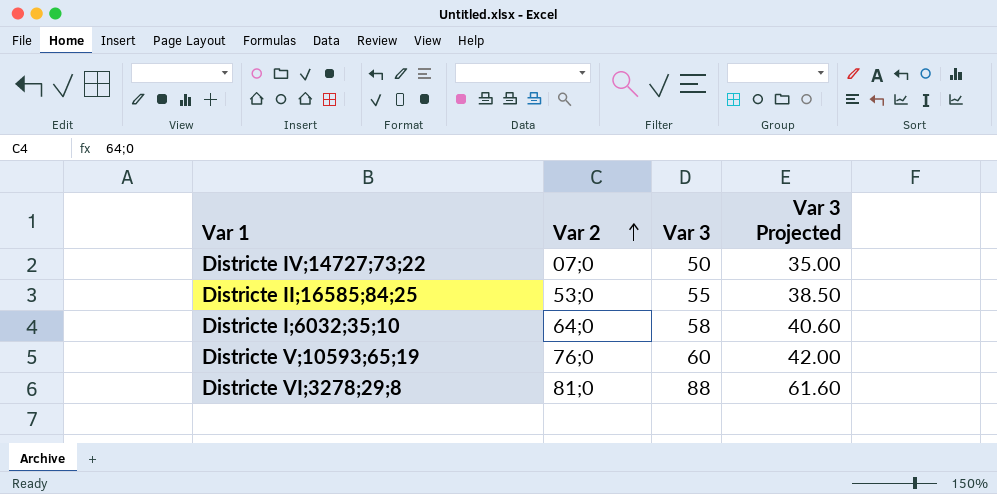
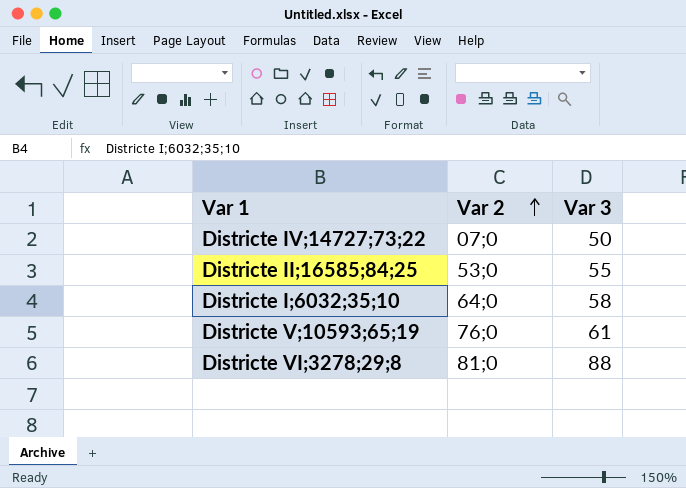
column Var 3 Projected | formula: [Var 3] * 0.7 -> none
Districte V;10593;65;19 | Var 3: 60 -> 61

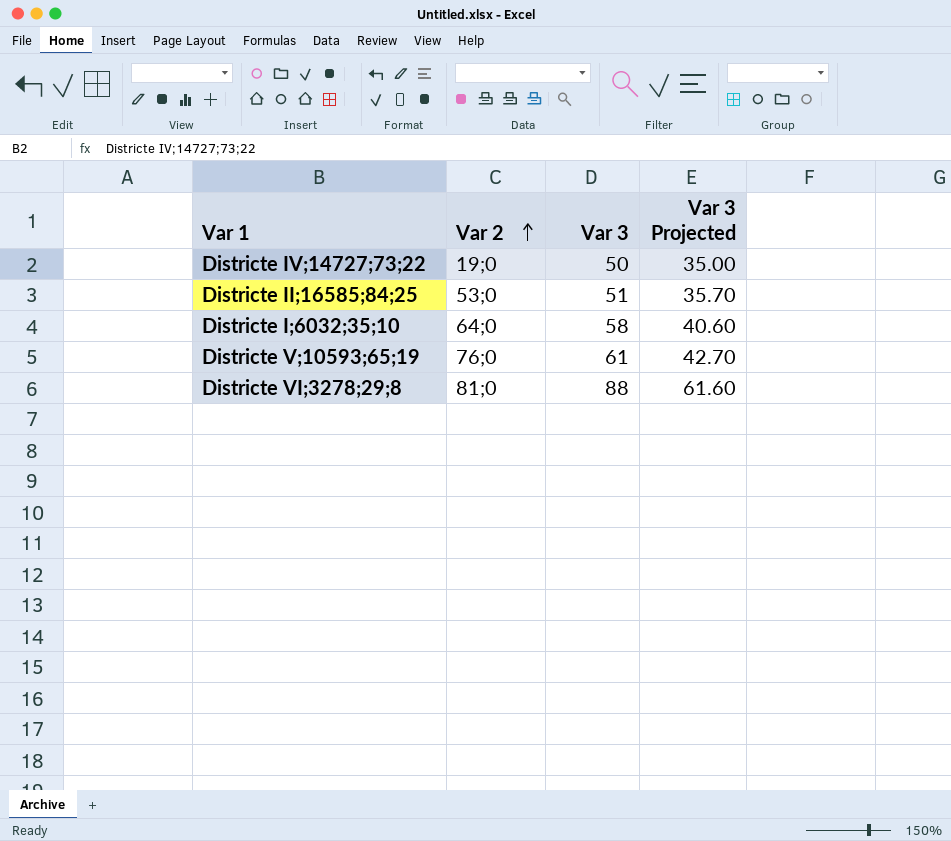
column Var 3 Projected | formula: none -> [Var 3] * 0.7
Districte IV;14727;73;22 | Var 2: 07;0 -> 19;0
Districte II;16585;84;25 | Var 3: 55 -> 51

